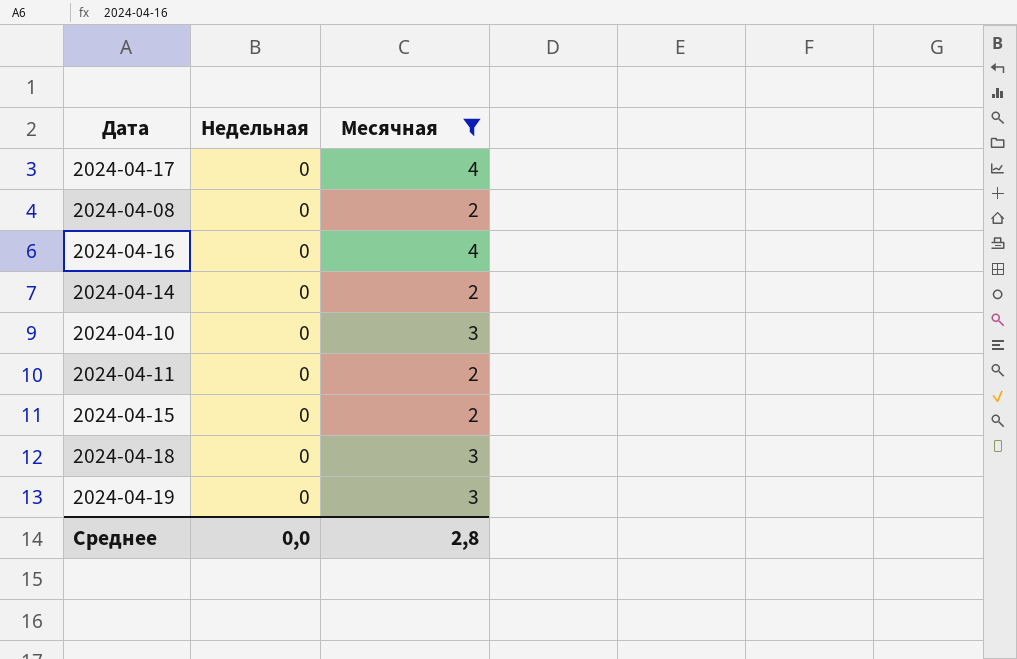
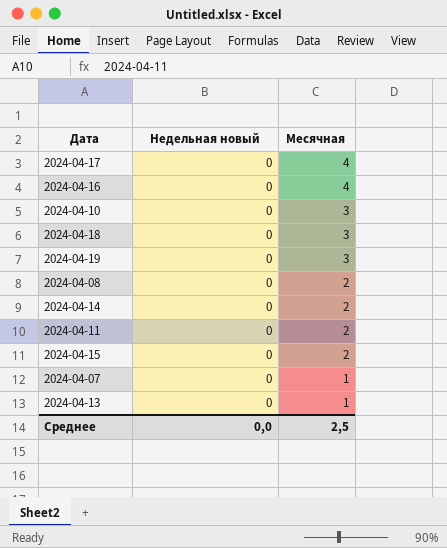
filter: Месячная != 1 -> none
row order: none -> Месячная descending
column name: Недельная -> Недельная новый
Среднее | Месячная: 2,8 -> 2,5

